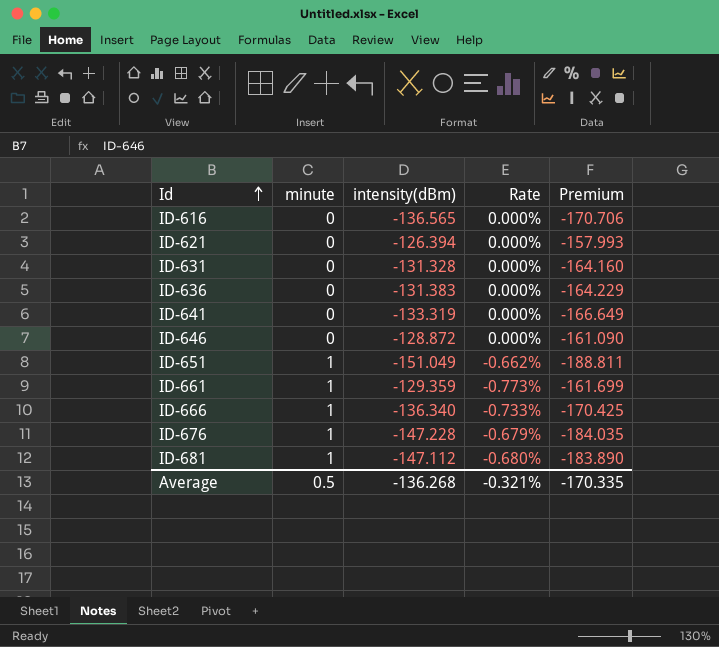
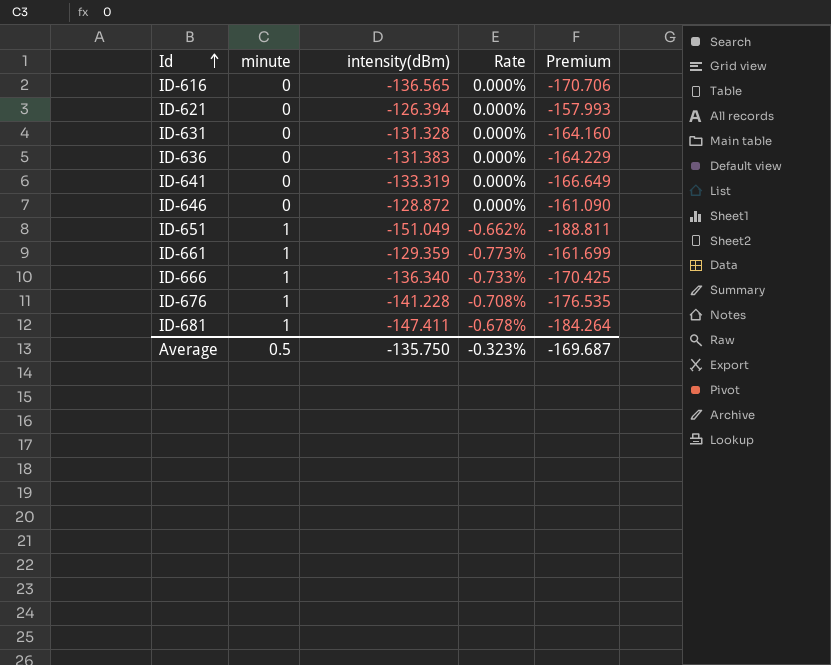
ID-676 | intensity(dBm): -147.228 -> -141.228
ID-676 | Rate: -0.679% -> -0.708%
ID-676 | Premium: -184.035 -> -176.535
ID-681 | intensity(dBm): -147.112 -> -147.411
ID-681 | Rate: -0.680% -> -0.678%
ID-681 | Premium: -183.890 -> -184.264
Average | intensity(dBm): -136.268 -> -135.750
Average | Rate: -0.321% -> -0.323%
Average | Premium: -170.335 -> -169.687

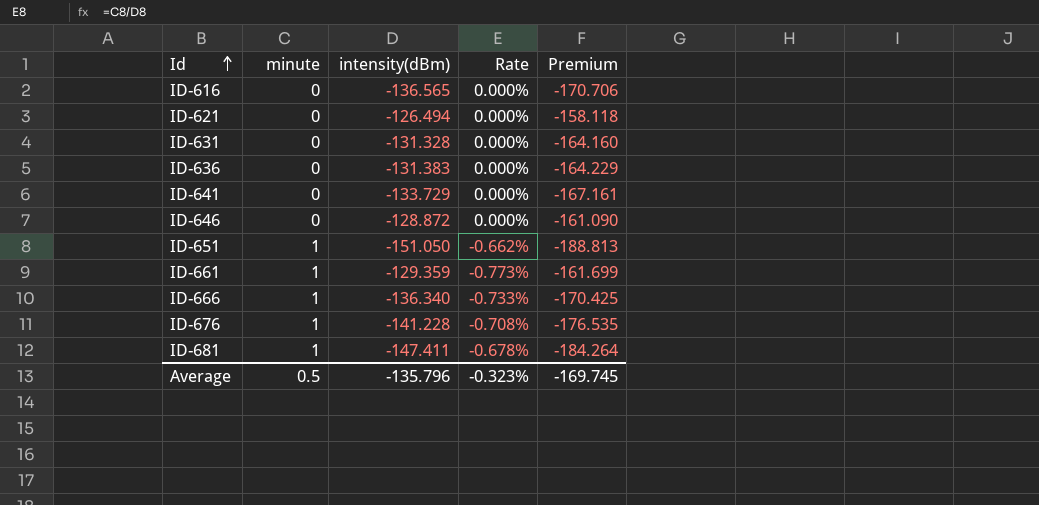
ID-621 | intensity(dBm): -126.394 -> -126.494
ID-621 | Premium: -157.993 -> -158.118
ID-641 | intensity(dBm): -133.319 -> -133.729
ID-641 | Premium: -166.649 -> -167.161
ID-651 | intensity(dBm): -151.049 -> -151.050
ID-651 | Premium: -188.811 -> -188.813
Average | intensity(dBm): -135.750 -> -135.796
Average | Premium: -169.687 -> -169.745

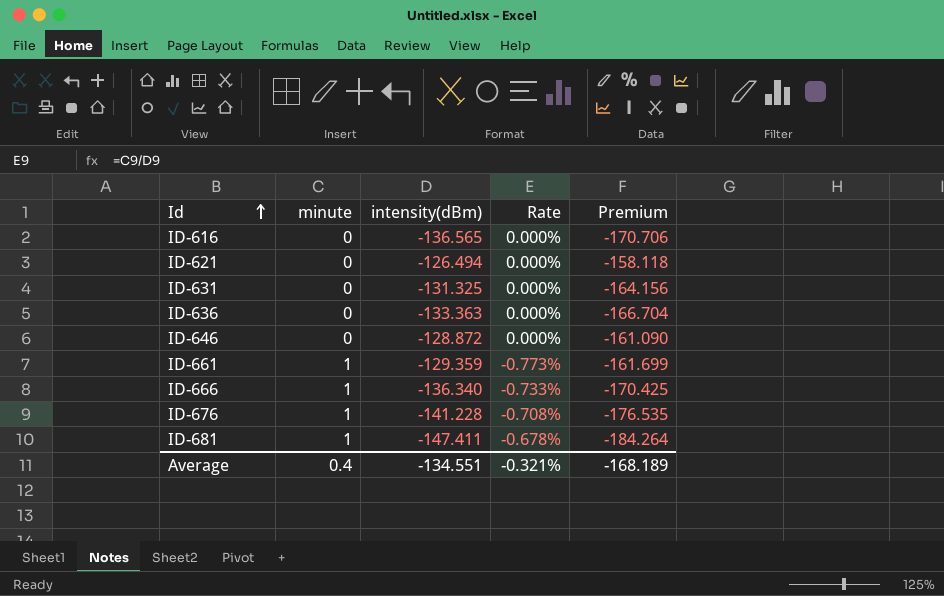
row ID-641: 0 | -133.729 | 0.000% | -167.161 -> none
row ID-651: 1 | -151.050 | -0.662% | -188.813 -> none
ID-631 | intensity(dBm): -131.328 -> -131.325
ID-631 | Premium: -164.160 -> -164.156
ID-636 | intensity(dBm): -131.383 -> -133.363
ID-636 | Premium: -164.229 -> -166.704
Average | minute: 0.5 -> 0.4
Average | intensity(dBm): -135.796 -> -134.551
Average | Rate: -0.323% -> -0.321%
Average | Premium: -169.745 -> -168.189

